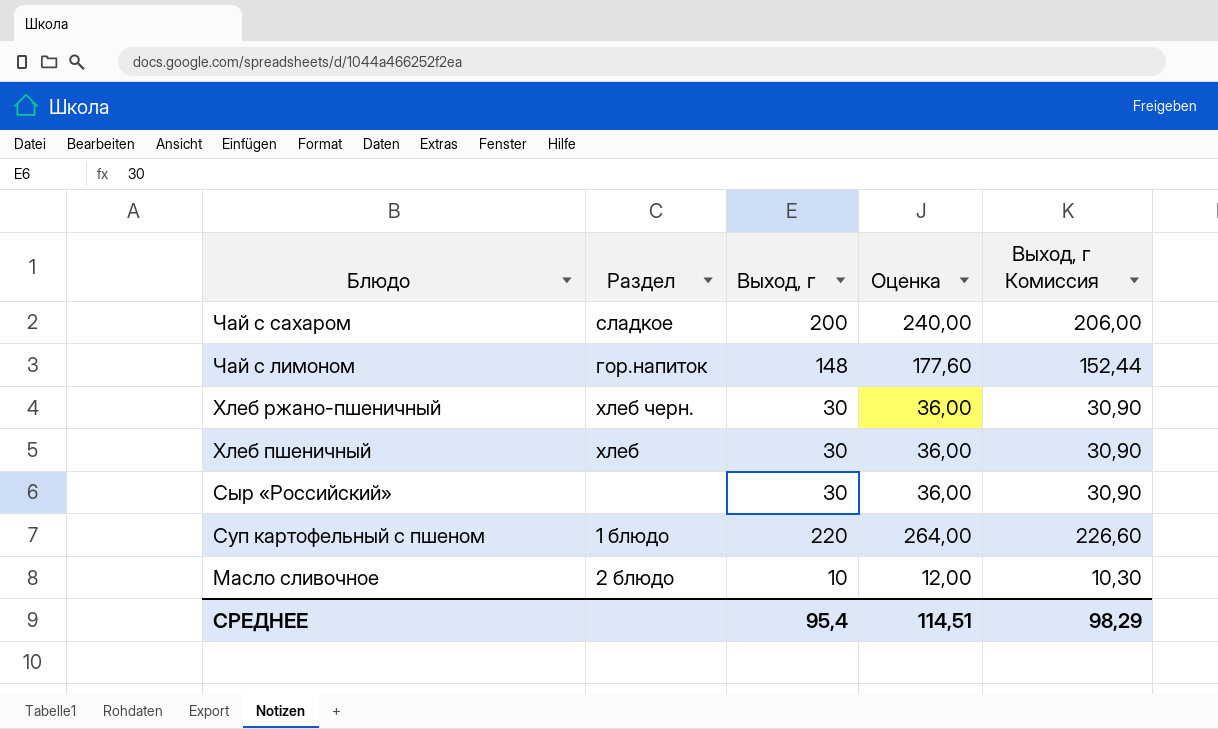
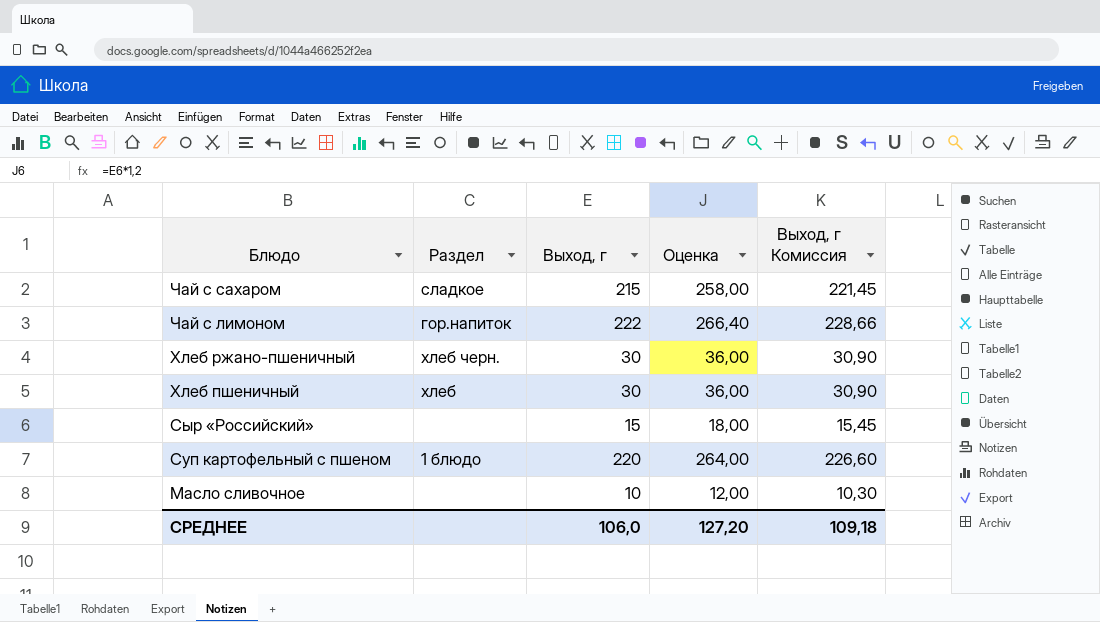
Чай с сахаром | Выход, г: 200 -> 215
Чай с сахаром | Оценка: 240,00 -> 258,00
Чай с сахаром | Выход, г Комиссия: 206,00 -> 221,45
Чай с лимоном | Выход, г: 148 -> 222
Чай с лимоном | Оценка: 177,60 -> 266,40
Чай с лимоном | Выход, г Комиссия: 152,44 -> 228,66
Сыр «Российский» | Выход, г: 30 -> 15
Сыр «Российский» | Оценка: 36,00 -> 18,00
Сыр «Российский» | Выход, г Комиссия: 30,90 -> 15,45
Масло сливочное | Раздел: 2 блюдо -> none
СРЕДНЕЕ | Выход, г: 95,4 -> 106,0
СРЕДНЕЕ | Оценка: 114,51 -> 127,20
СРЕДНЕЕ | Выход, г Комиссия: 98,29 -> 109,18

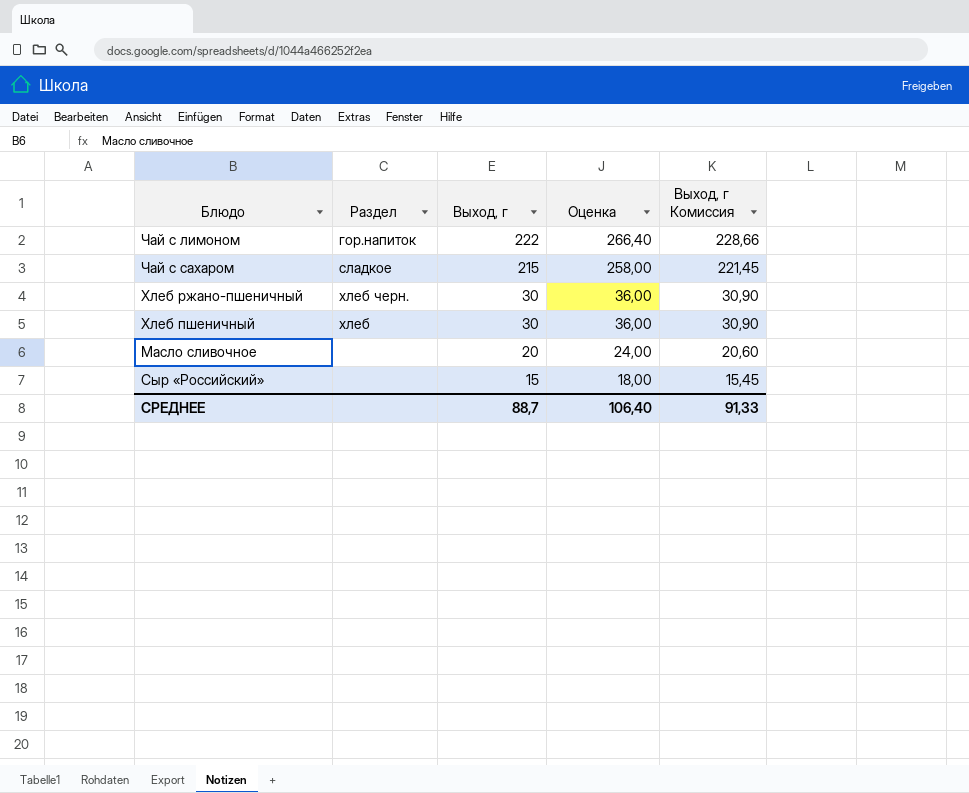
row order: Блюдо descending -> Выход, г descending
row Суп картофельный с пшеном: 1 блюдо | 220 | 264,00 | 226,60 -> none
Масло сливочное | Выход, г: 10 -> 20
Масло сливочное | Оценка: 12,00 -> 24,00
Масло сливочное | Выход, г Комиссия: 10,30 -> 20,60
СРЕДНЕЕ | Выход, г: 106,0 -> 88,7
СРЕДНЕЕ | Оценка: 127,20 -> 106,40
СРЕДНЕЕ | Выход, г Комиссия: 109,18 -> 91,33

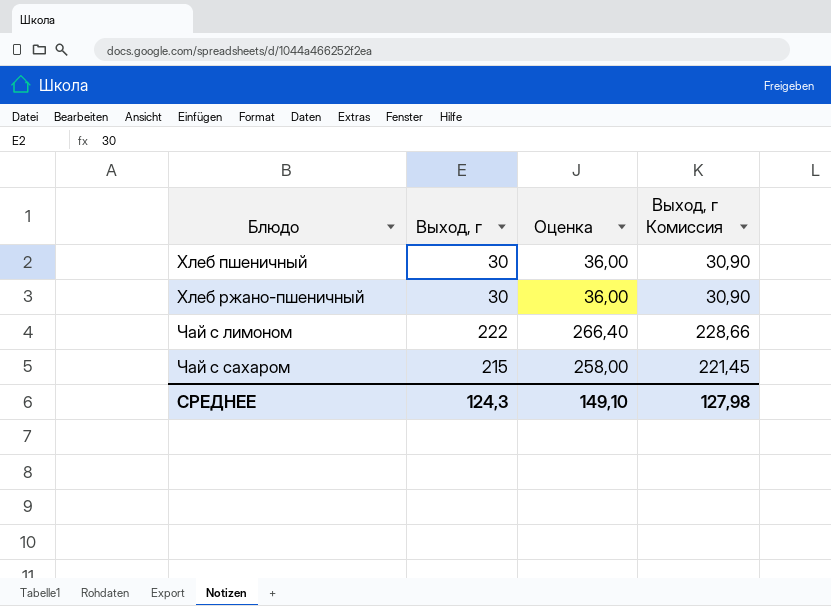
row order: Выход, г descending -> Блюдо ascending
column Раздел | position: 2 -> none
row Масло сливочное: none | 20 | 24,00 | 20,60 -> none
row Сыр «Российский»: none | 15 | 18,00 | 15,45 -> none
СРЕДНЕЕ | Выход, г: 88,7 -> 124,3
СРЕДНЕЕ | Оценка: 106,40 -> 149,10
СРЕДНЕЕ | Выход, г Комиссия: 91,33 -> 127,98

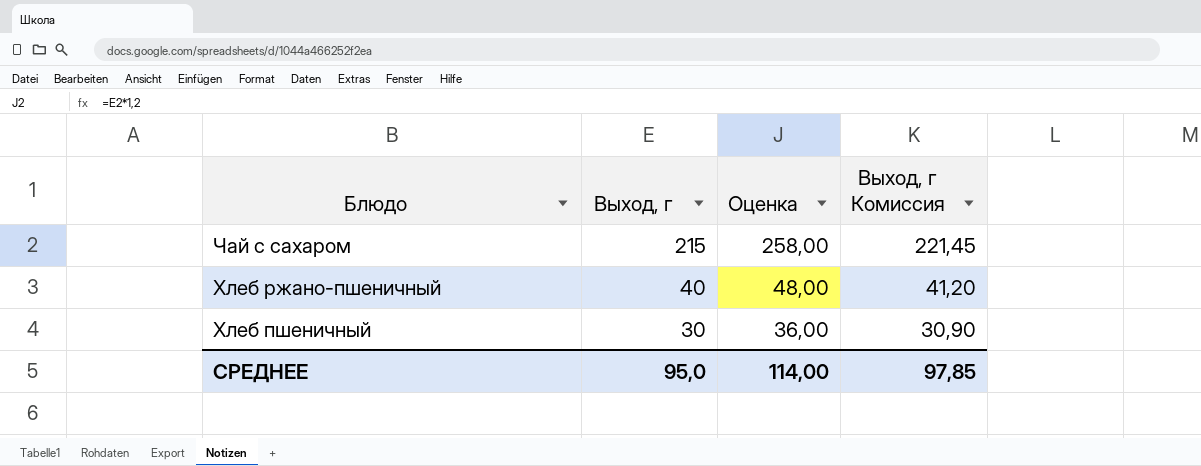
row order: Блюдо ascending -> Блюдо descending
row Чай с лимоном: 222 | 266,40 | 228,66 -> none
Хлеб ржано-пшеничный | Выход, г: 30 -> 40
Хлеб ржано-пшеничный | Оценка: 36,00 -> 48,00
Хлеб ржано-пшеничный | Выход, г Комиссия: 30,90 -> 41,20
СРЕДНЕЕ | Выход, г: 124,3 -> 95,0
СРЕДНЕЕ | Оценка: 149,10 -> 114,00
СРЕДНЕЕ | Выход, г Комиссия: 127,98 -> 97,85

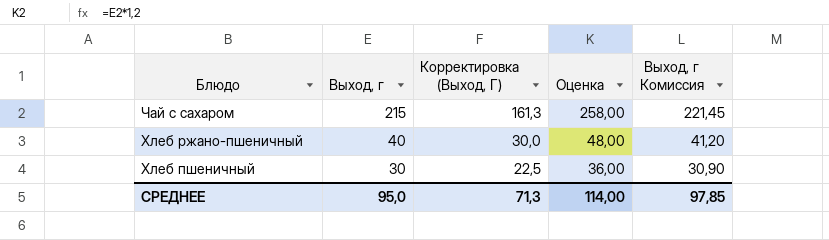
column Корректировка (Выход, Г) | formula: none -> [Выход, г] * 0,75

